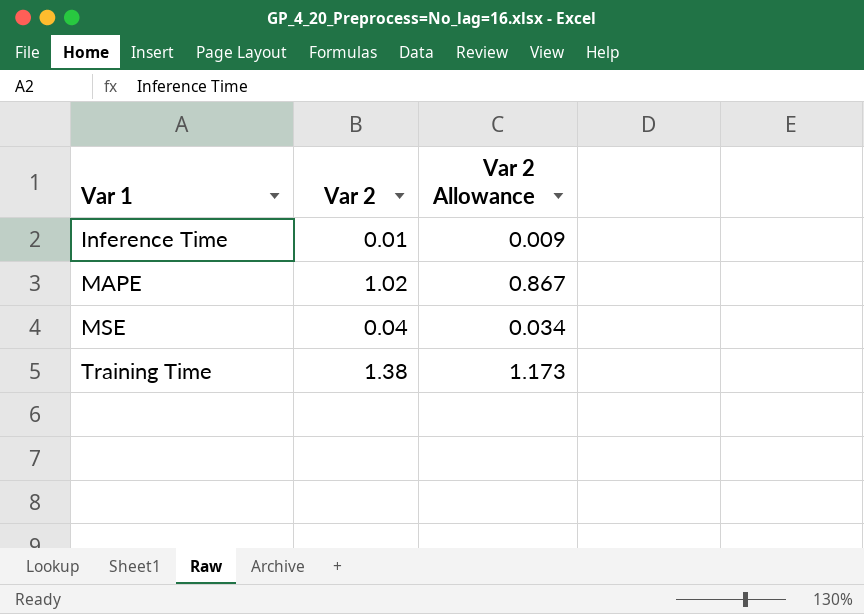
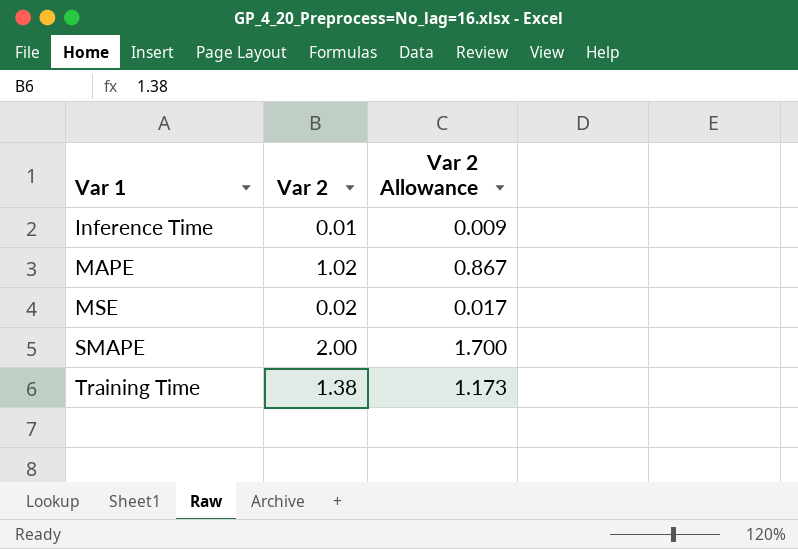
MSE | Var 2: 0.04 -> 0.02
MSE | Var 2 Allowance: 0.034 -> 0.017
row SMAPE: none -> 2.00 | 1.700

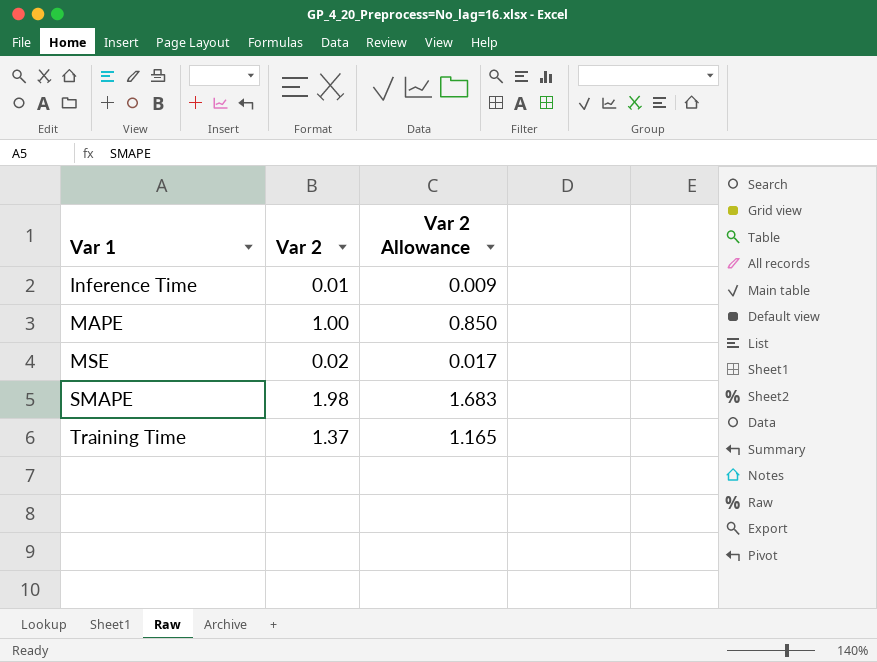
MAPE | Var 2: 1.02 -> 1.00
MAPE | Var 2 Allowance: 0.867 -> 0.850
SMAPE | Var 2: 2.00 -> 1.98
SMAPE | Var 2 Allowance: 1.700 -> 1.683
Training Time | Var 2: 1.38 -> 1.37
Training Time | Var 2 Allowance: 1.173 -> 1.165

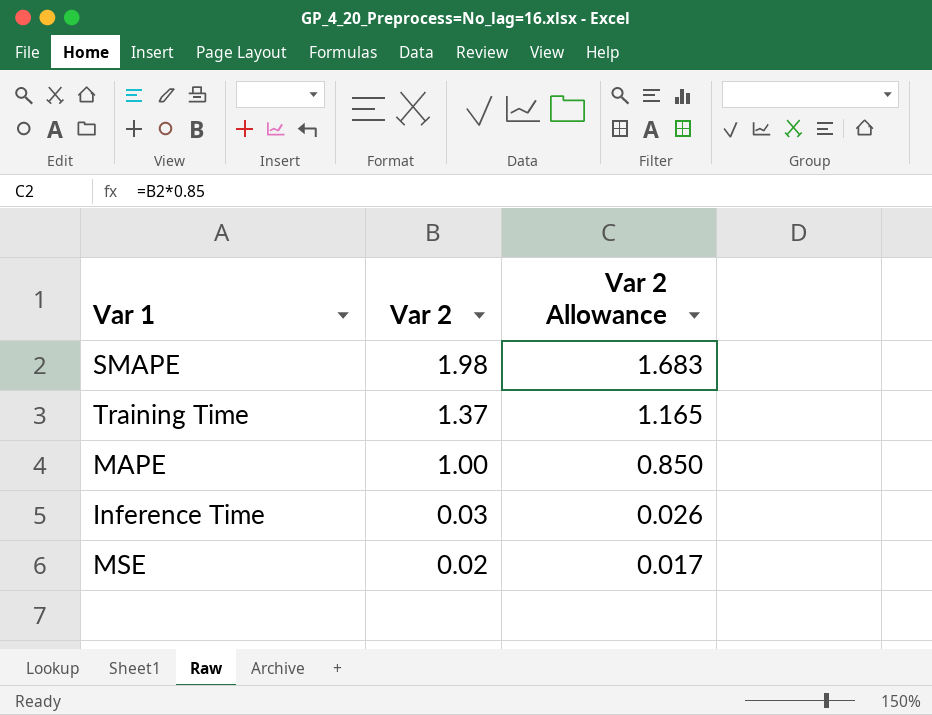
row order: Var 1 ascending -> Var 2 descending
Inference Time | Var 2: 0.01 -> 0.03
Inference Time | Var 2 Allowance: 0.009 -> 0.026

